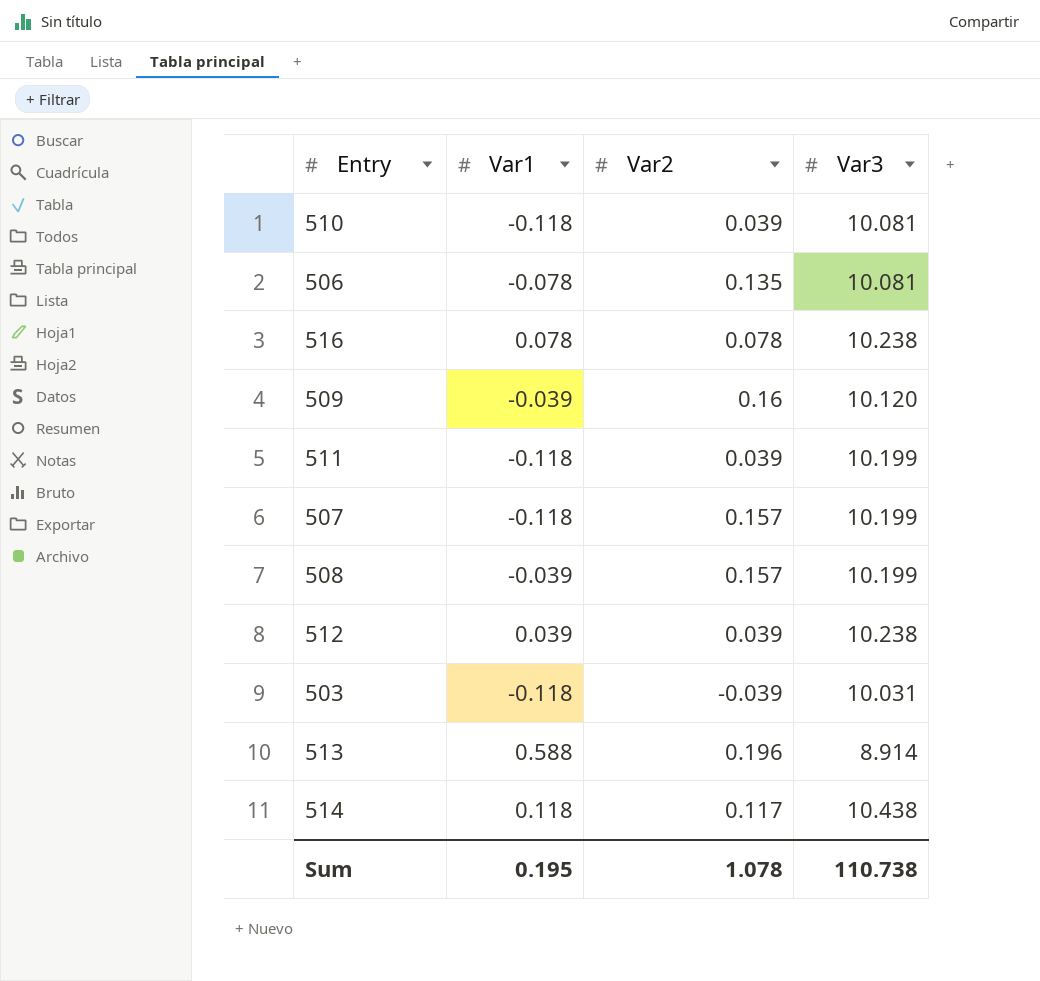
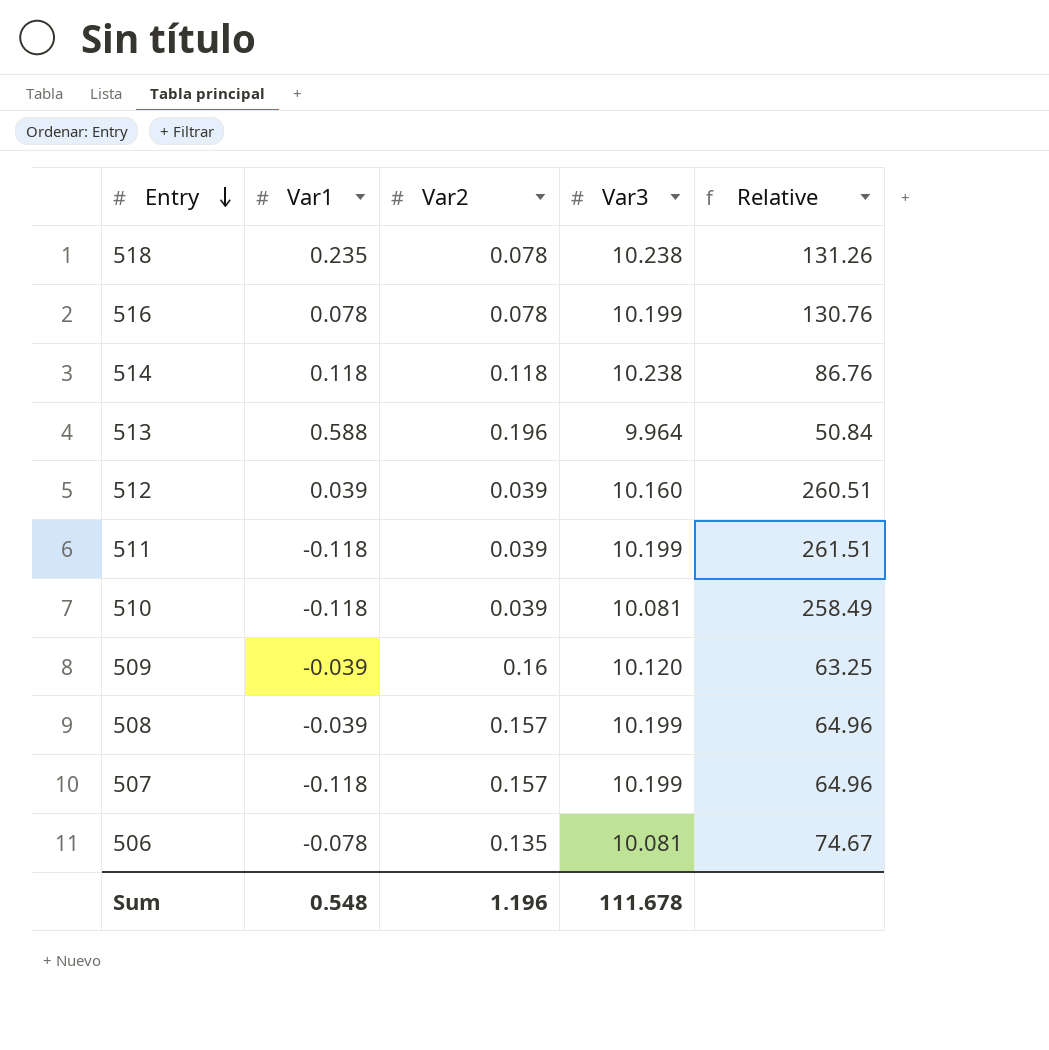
row order: none -> Entry descending
column Relative | formula: none -> [Var3] / [Var2]
row 503: -0.118 | -0.039 | 10.031 -> none
row 518: none -> 0.235 | 0.078 | 10.238 | 131.26
516 | Var3: 10.238 -> 10.199
514 | Var2: 0.117 -> 0.118
514 | Var3: 10.438 -> 10.238
513 | Var3: 8.914 -> 9.964
512 | Var3: 10.238 -> 10.160
Sum | Var1: 0.195 -> 0.548
Sum | Var2: 1.078 -> 1.196
Sum | Var3: 110.738 -> 111.678

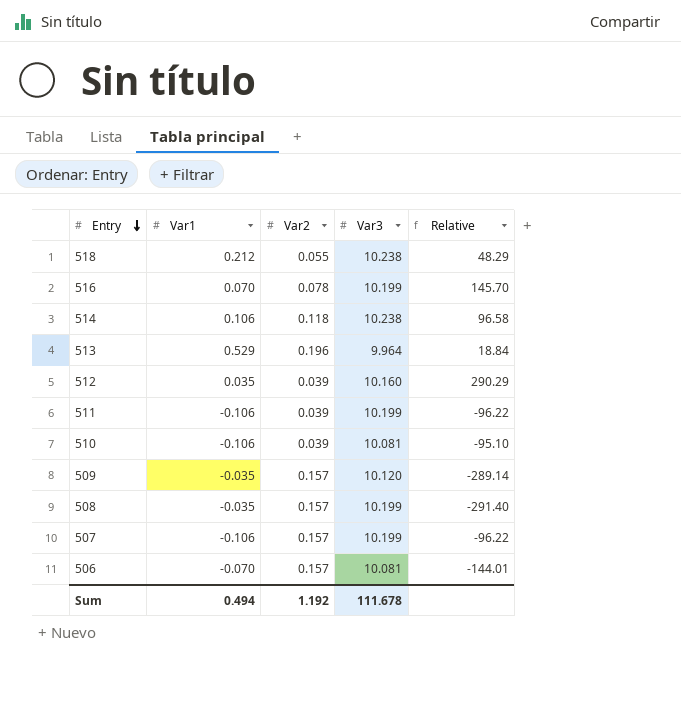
column Relative | formula: [Var3] / [Var2] -> [Var3] / [Var1]
518 | Var1: 0.235 -> 0.212
518 | Var2: 0.078 -> 0.055
516 | Var1: 0.078 -> 0.070
514 | Var1: 0.118 -> 0.106
513 | Var1: 0.588 -> 0.529
512 | Var1: 0.039 -> 0.035
511 | Var1: -0.118 -> -0.106
510 | Var1: -0.118 -> -0.106
509 | Var1: -0.039 -> -0.035
509 | Var2: 0.16 -> 0.157
508 | Var1: -0.039 -> -0.035
507 | Var1: -0.118 -> -0.106
506 | Var1: -0.078 -> -0.070
506 | Var2: 0.135 -> 0.157
Sum | Var1: 0.548 -> 0.494
Sum | Var2: 1.196 -> 1.192

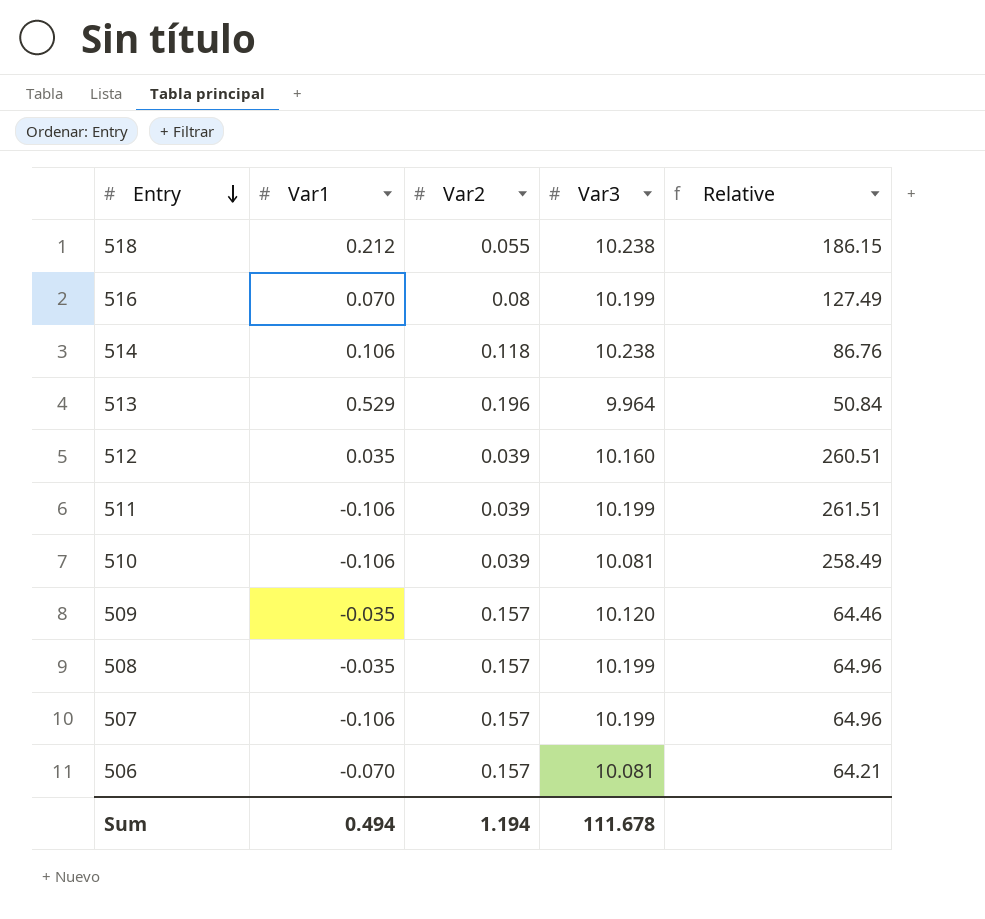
column Relative | formula: [Var3] / [Var1] -> [Var3] / [Var2]
516 | Var2: 0.078 -> 0.08
Sum | Var2: 1.192 -> 1.194

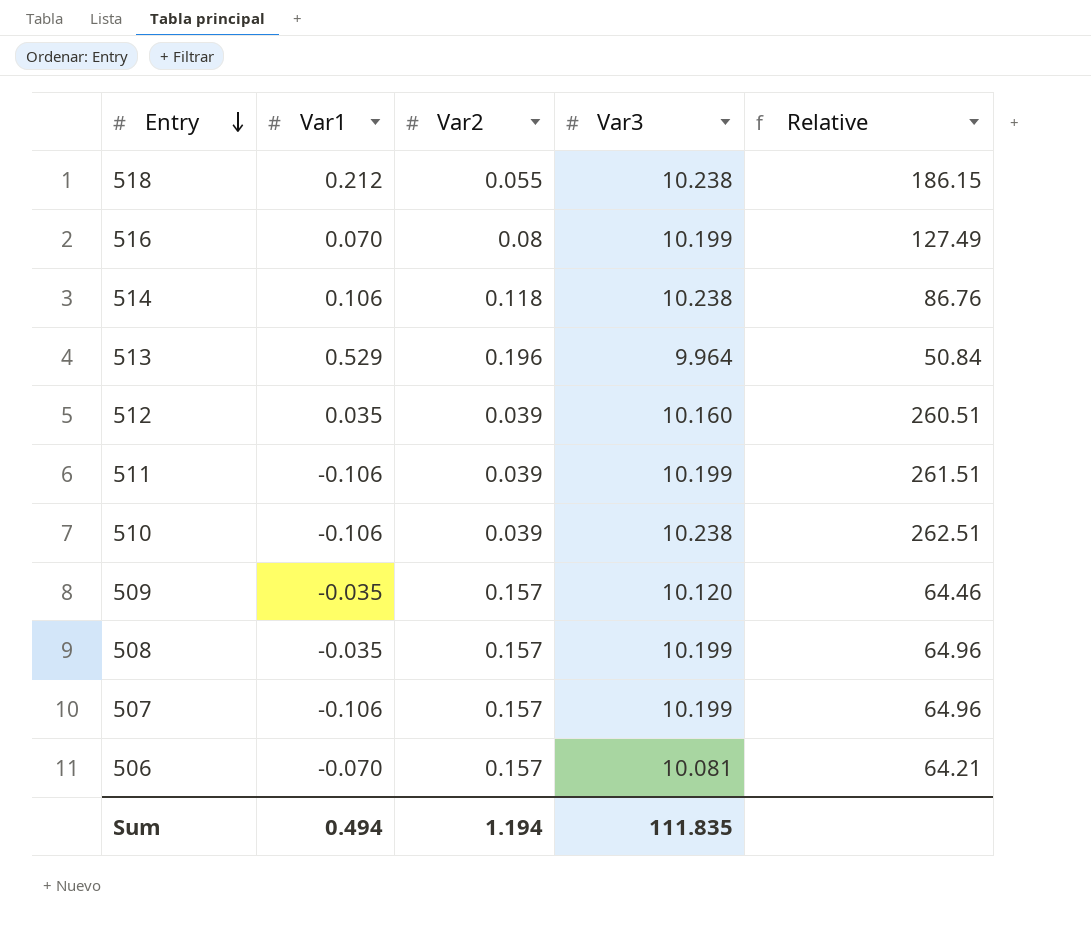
510 | Var3: 10.081 -> 10.238
510 | Relative: 258.49 -> 262.51
Sum | Var3: 111.678 -> 111.835

